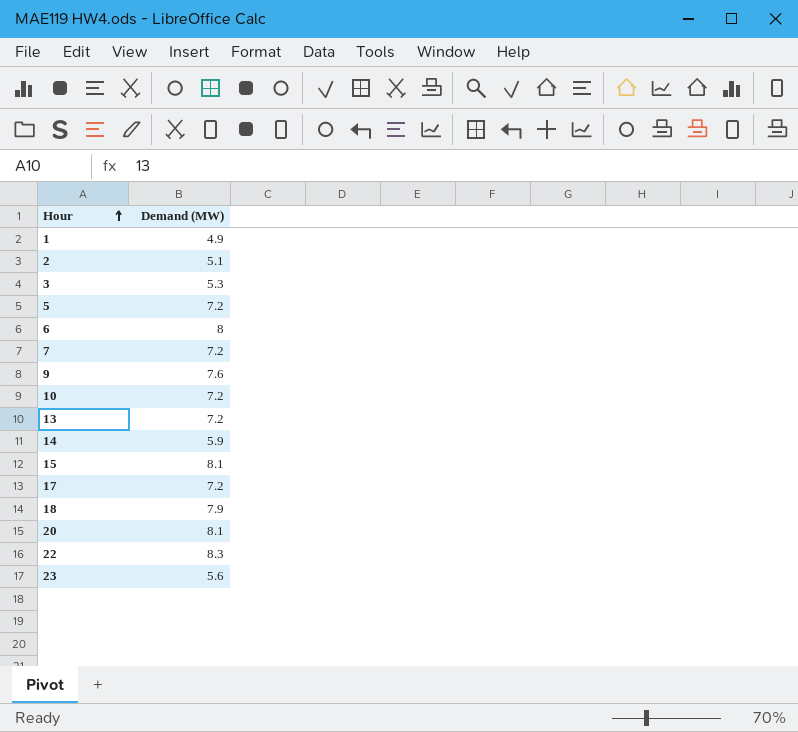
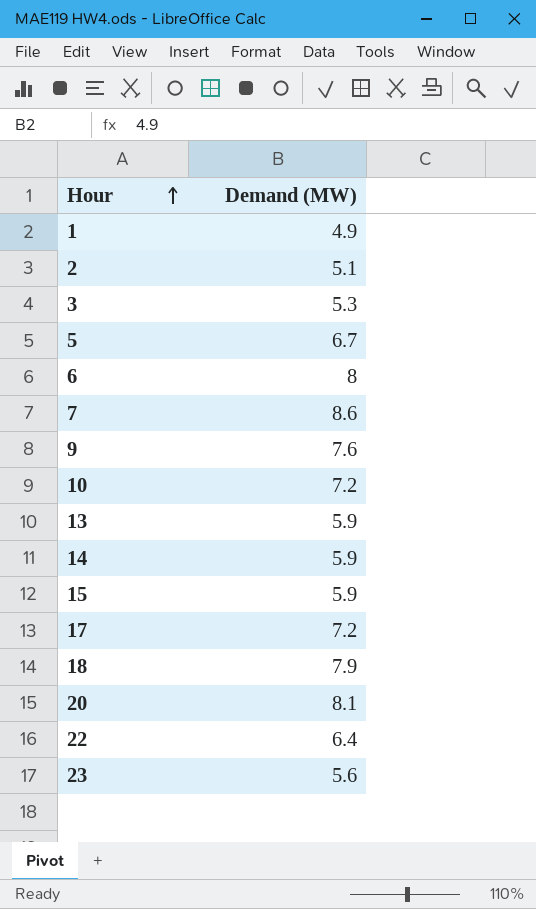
5 | Demand (MW): 7.2 -> 6.7
7 | Demand (MW): 7.2 -> 8.6
13 | Demand (MW): 7.2 -> 5.9
15 | Demand (MW): 8.1 -> 5.9
22 | Demand (MW): 8.3 -> 6.4

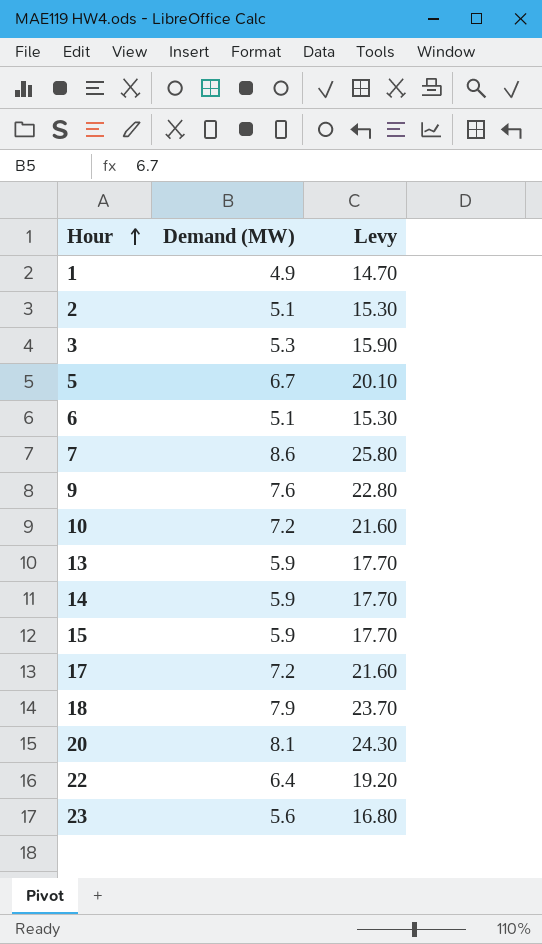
column Levy | formula: none -> [Demand (MW)] * 3
6 | Demand (MW): 8 -> 5.1

